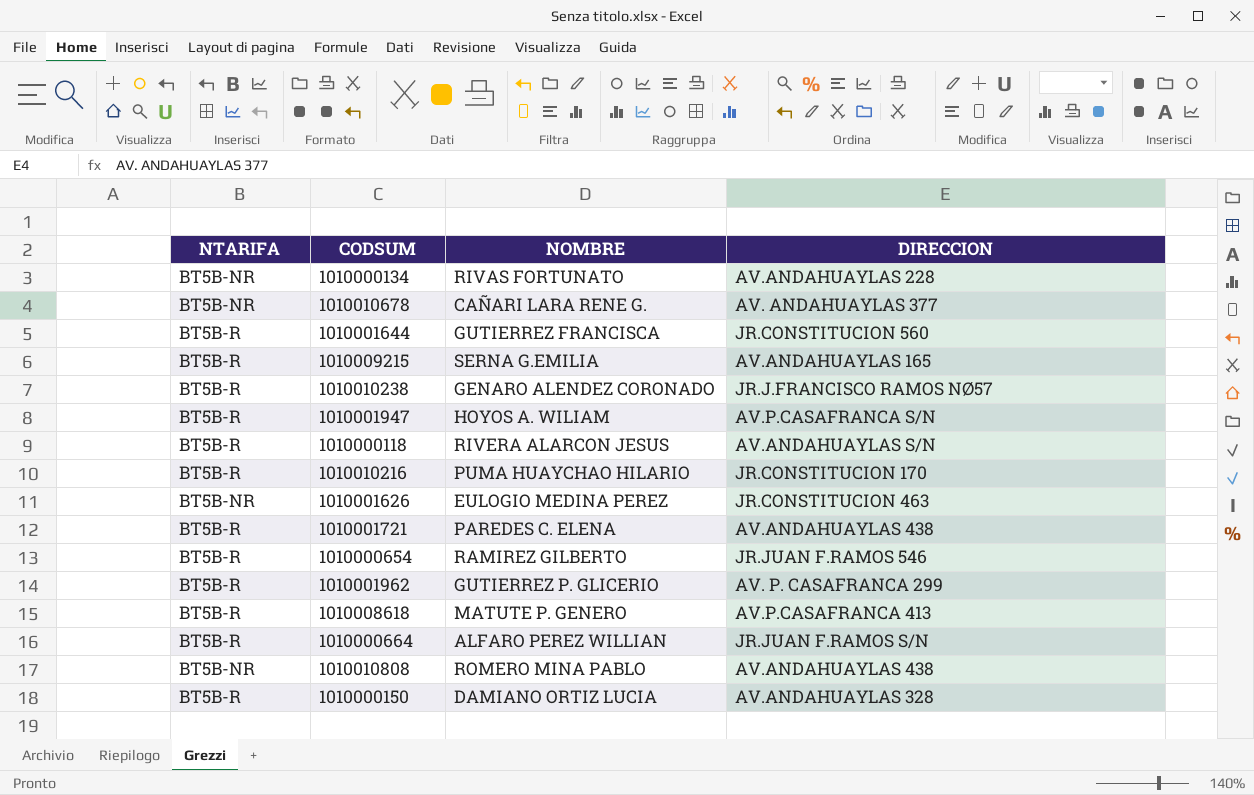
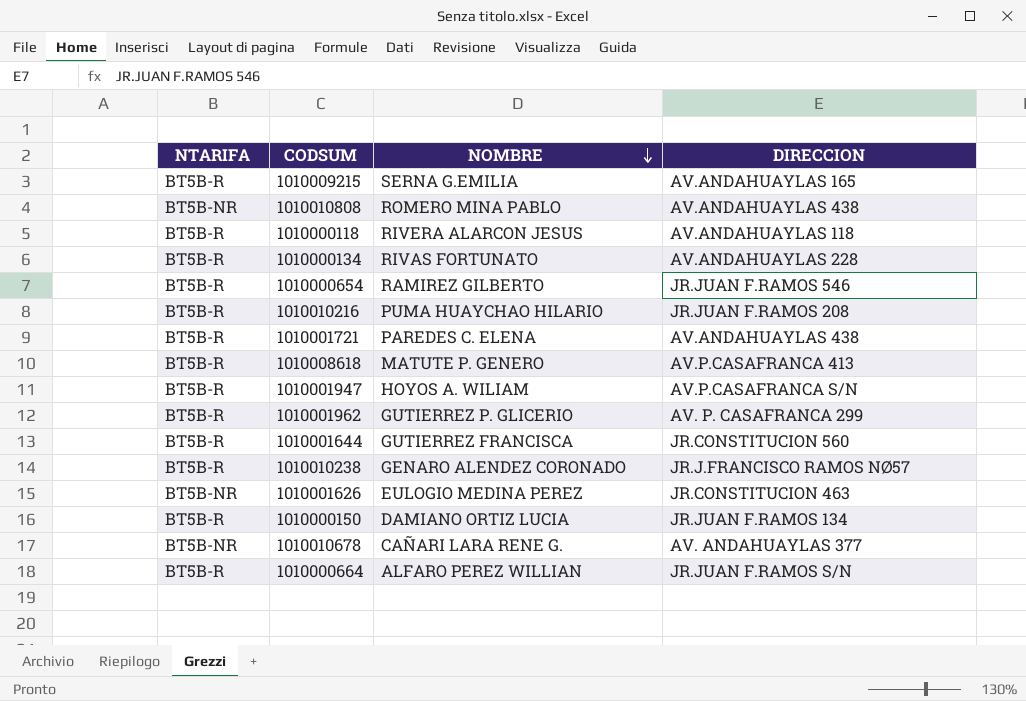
row order: none -> NOMBRE descending
1010000118 | DIRECCION: AV.ANDAHUAYLAS S/N -> AV.ANDAHUAYLAS 118
1010000134 | NTARIFA: BT5B-NR -> BT5B-R
1010010216 | DIRECCION: JR.CONSTITUCION 170 -> JR.JUAN F.RAMOS 208
1010000150 | DIRECCION: AV.ANDAHUAYLAS 328 -> JR.JUAN F.RAMOS 134

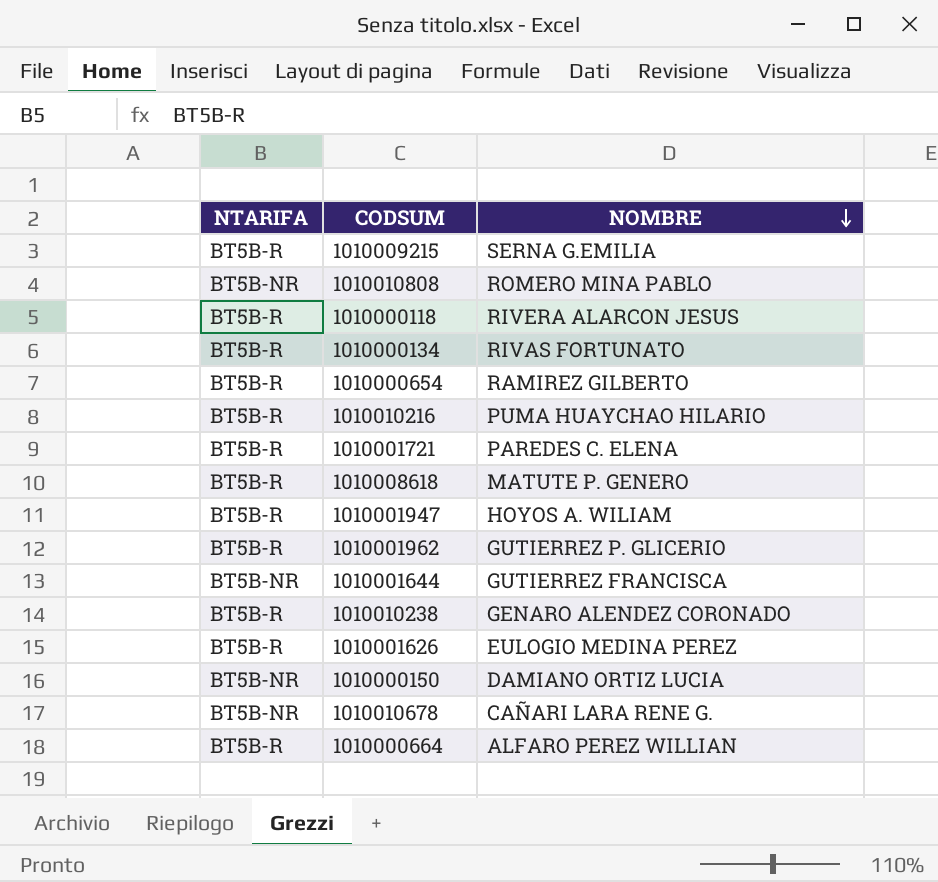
column DIRECCION | position: 4 -> none
1010001644 | NTARIFA: BT5B-R -> BT5B-NR
1010001626 | NTARIFA: BT5B-NR -> BT5B-R
1010000150 | NTARIFA: BT5B-R -> BT5B-NR

